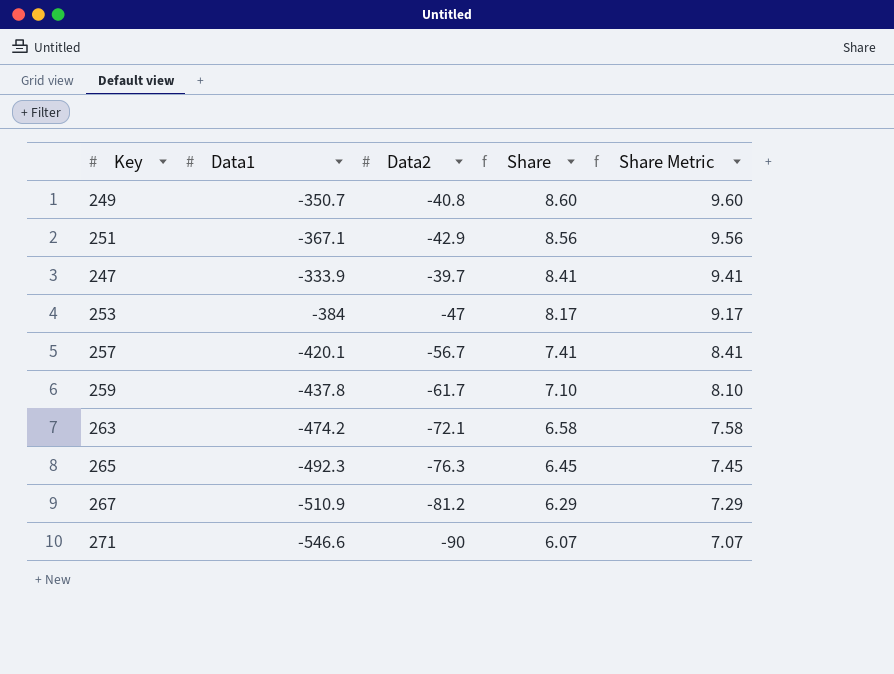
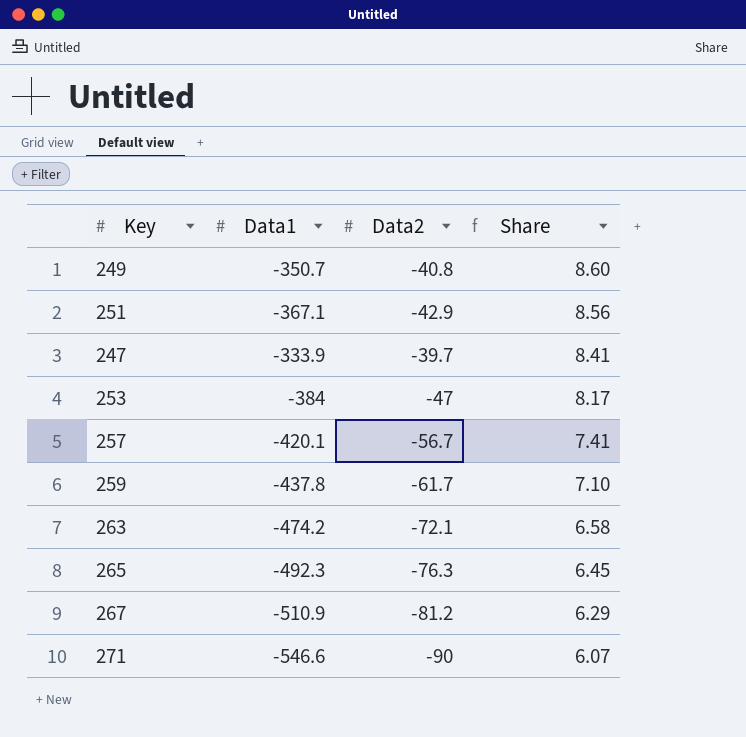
column Share Metric | formula: [Share] + 1 -> none

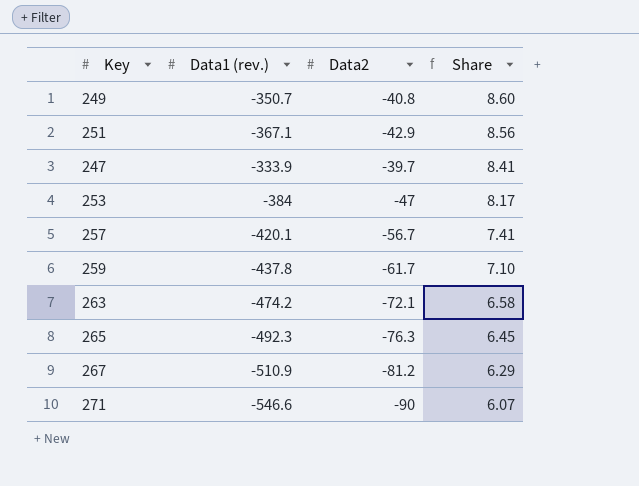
column name: Data1 -> Data1 (rev.)

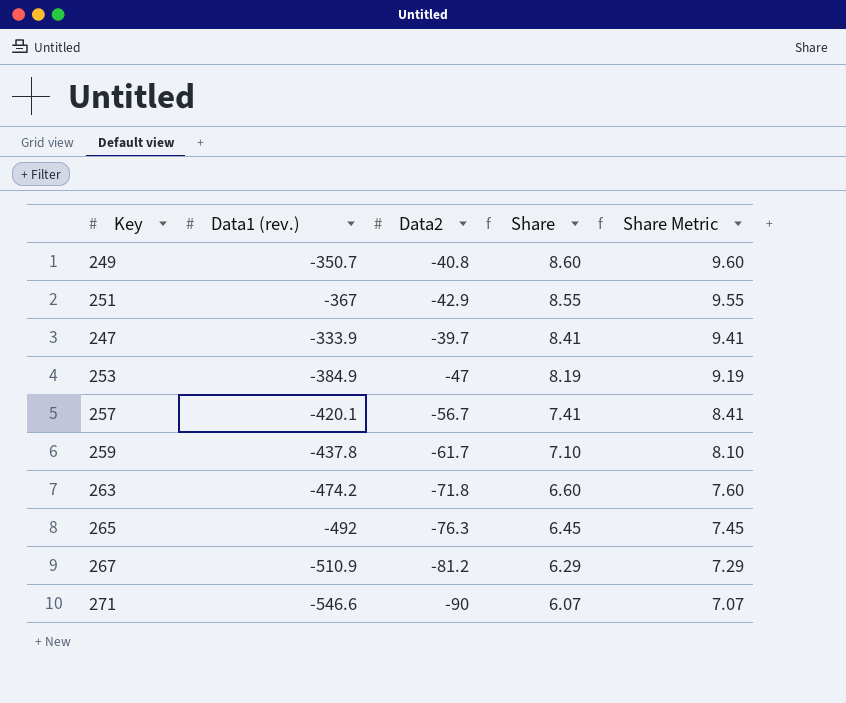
column Share Metric | formula: none -> [Share] + 1
251 | Data1 (rev.): -367.1 -> -367
251 | Share: 8.56 -> 8.55
253 | Data1 (rev.): -384 -> -384.9
253 | Share: 8.17 -> 8.19
263 | Data2: -72.1 -> -71.8
263 | Share: 6.58 -> 6.60
265 | Data1 (rev.): -492.3 -> -492

